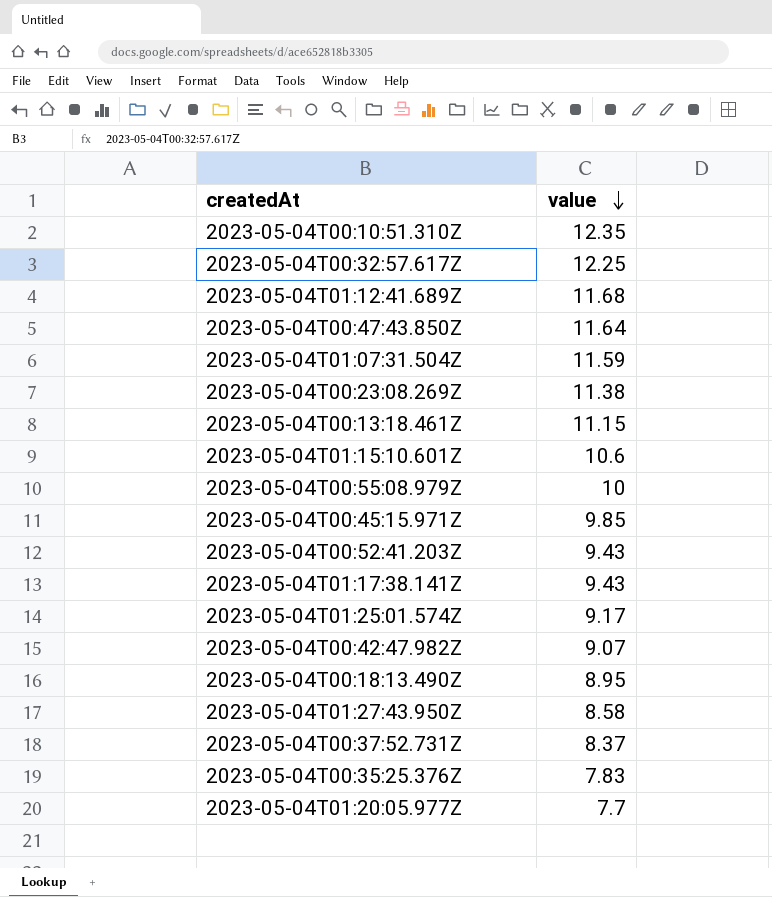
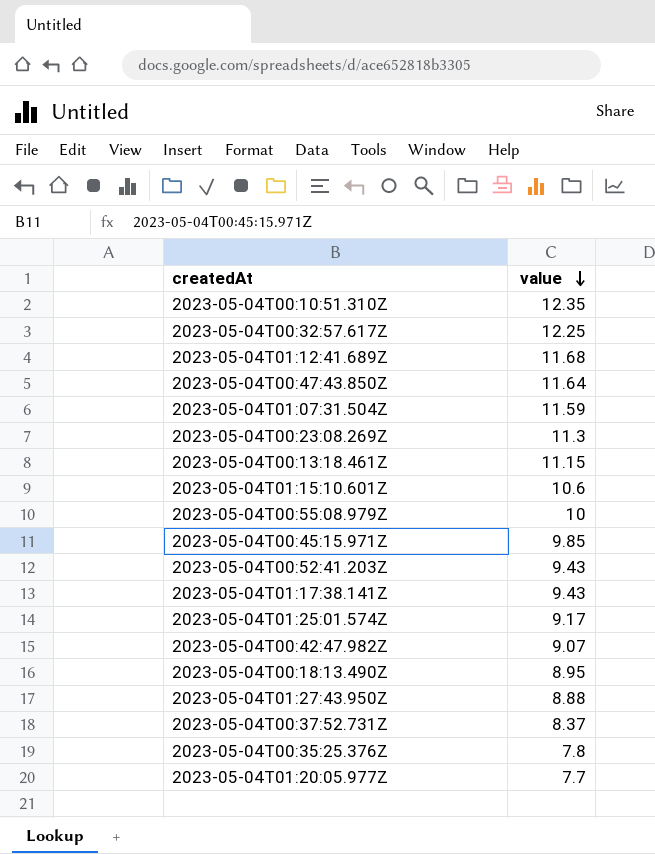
2023-05-04T00:23:08.269Z | value: 11.38 -> 11.3
2023-05-04T01:27:43.950Z | value: 8.58 -> 8.88
2023-05-04T00:35:25.376Z | value: 7.83 -> 7.8

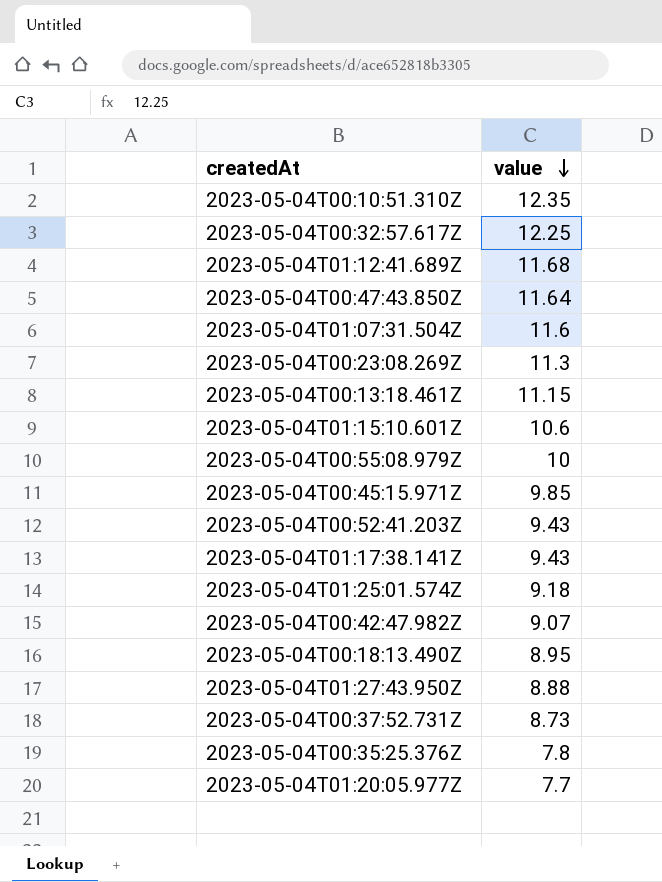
2023-05-04T01:07:31.504Z | value: 11.59 -> 11.6
2023-05-04T01:25:01.574Z | value: 9.17 -> 9.18
2023-05-04T00:37:52.731Z | value: 8.37 -> 8.73

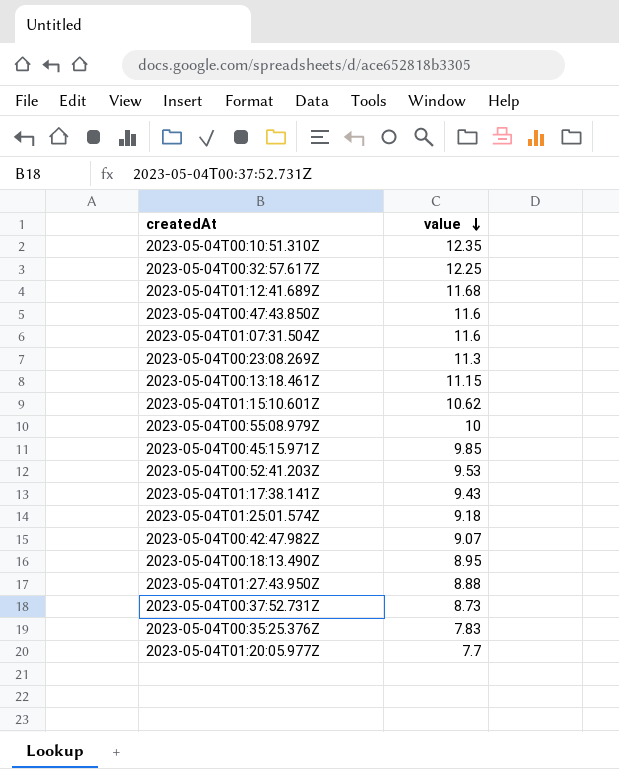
2023-05-04T00:47:43.850Z | value: 11.64 -> 11.6
2023-05-04T01:15:10.601Z | value: 10.6 -> 10.62
2023-05-04T00:52:41.203Z | value: 9.43 -> 9.53
2023-05-04T00:35:25.376Z | value: 7.8 -> 7.83

